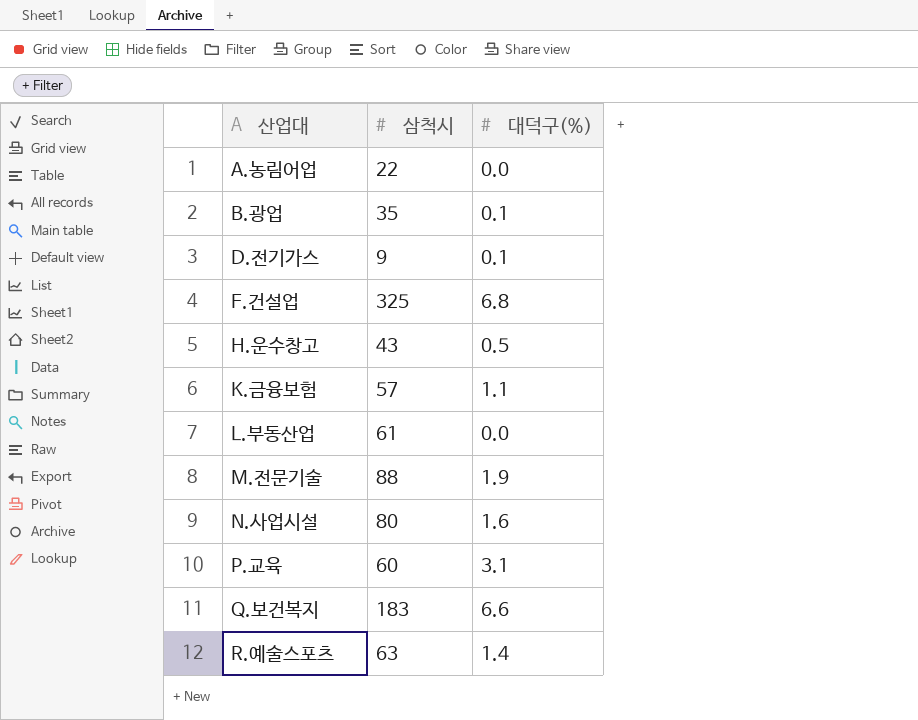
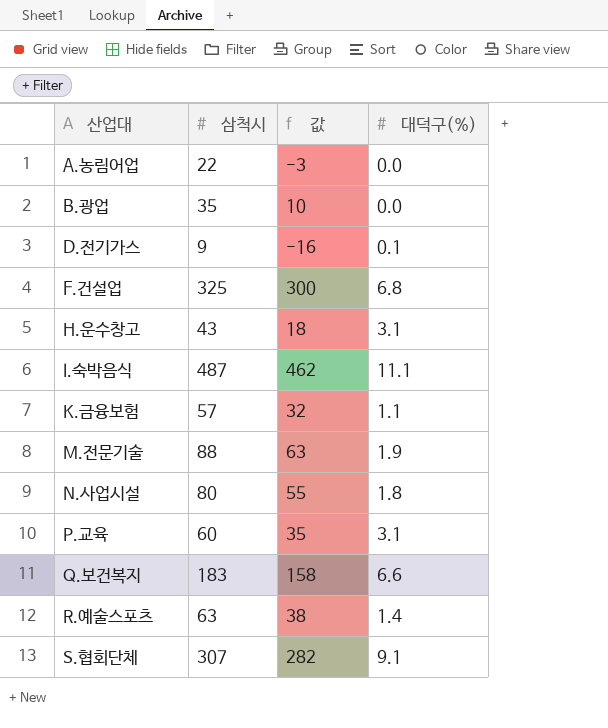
column 값 | formula: none -> [삼척시] - 25
row L.부동산업: 61 | 0.0 -> none
B.광업 | 대덕구(%): 0.1 -> 0.0
H.운수창고 | 대덕구(%): 0.5 -> 3.1
row I.숙박음식: none -> 487 | 462 | 11.1
N.사업시설 | 대덕구(%): 1.6 -> 1.8
row S.협회단체: none -> 307 | 282 | 9.1

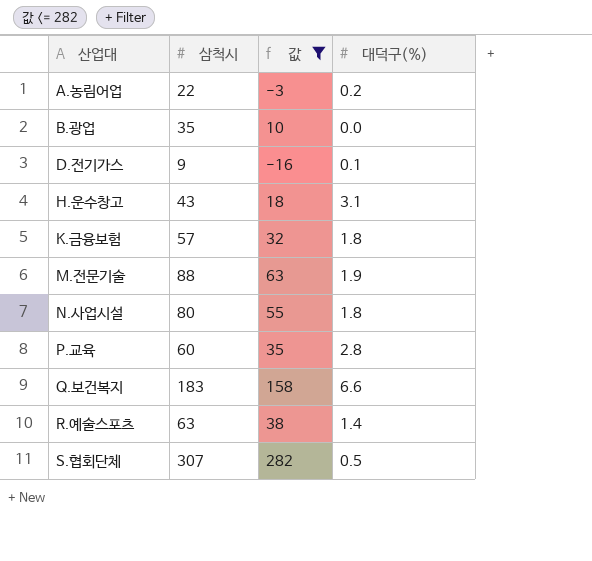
filter: none -> 값 <= 282
A.농림어업 | 대덕구(%): 0.0 -> 0.2
K.금융보험 | 대덕구(%): 1.1 -> 1.8
P.교육 | 대덕구(%): 3.1 -> 2.8
S.협회단체 | 대덕구(%): 9.1 -> 0.5

